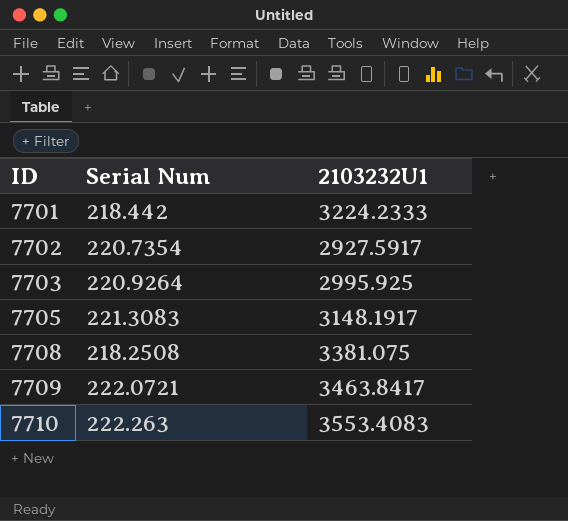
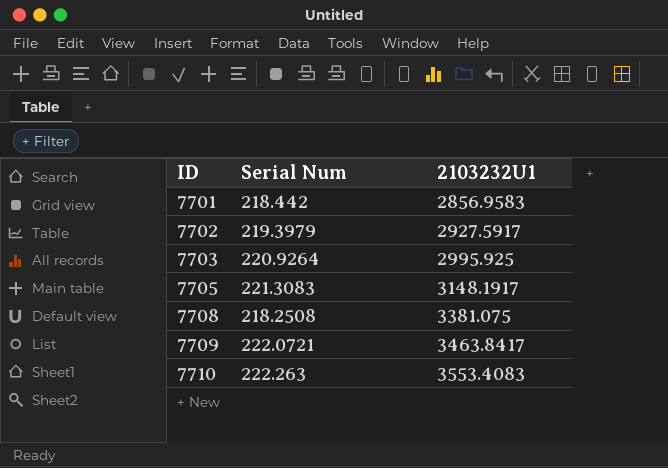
7701 | 2103232U1: 3224.2333 -> 2856.9583
7702 | Serial Num: 220.7354 -> 219.3979

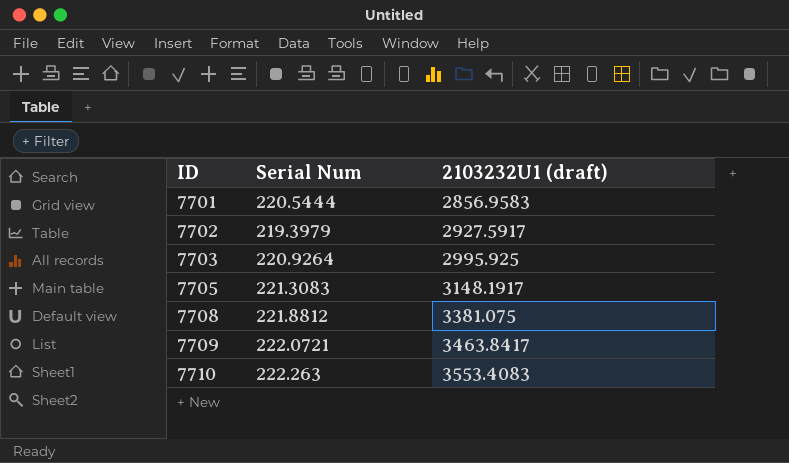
column name: 2103232U1 -> 2103232U1 (draft)
7701 | Serial Num: 218.442 -> 220.5444
7708 | Serial Num: 218.2508 -> 221.8812

